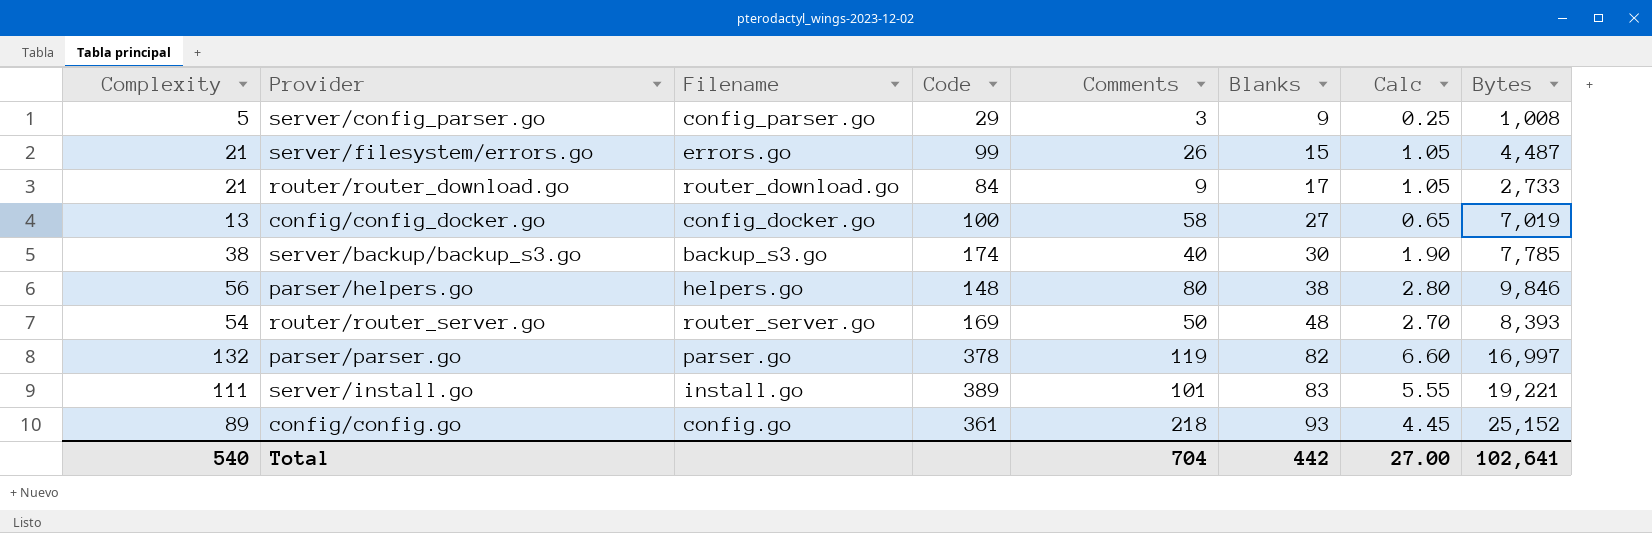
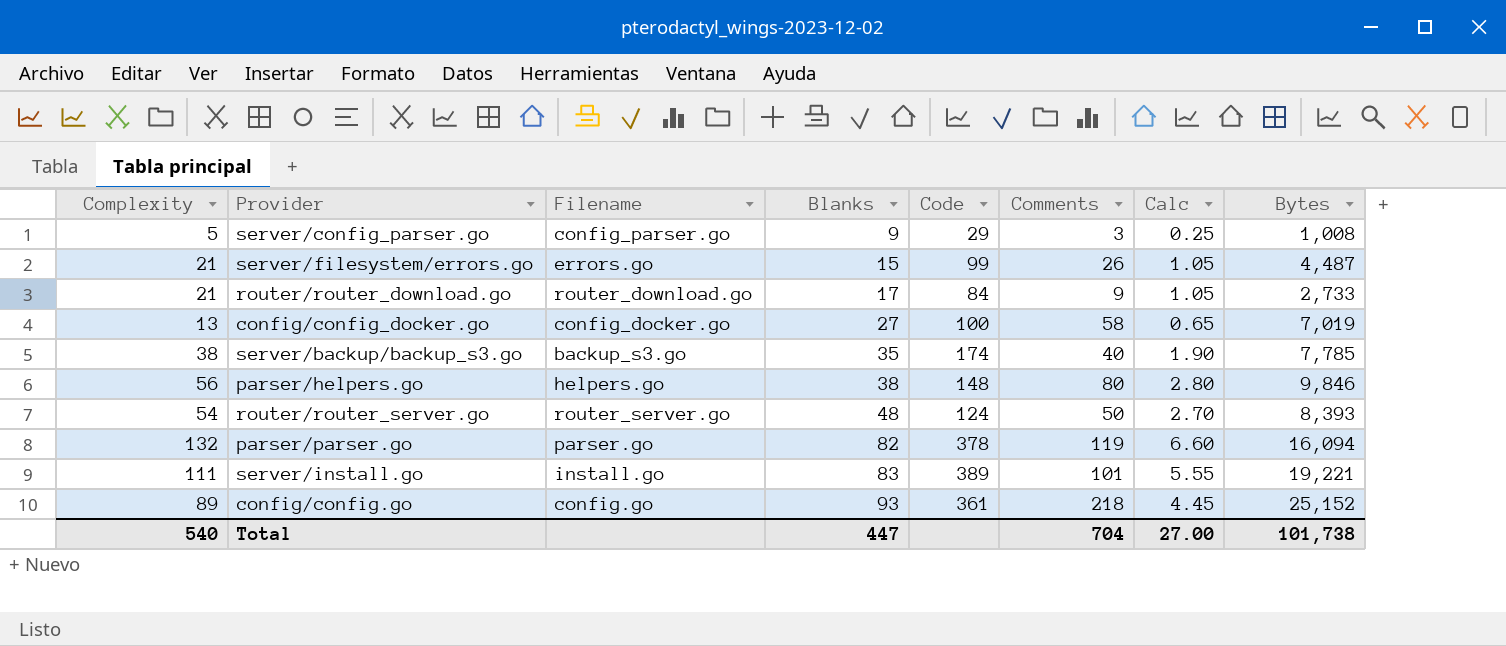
column Blanks | position: 6 -> 4
server/backup/backup_s3.go | Blanks: 30 -> 35
router/router_server.go | Code: 169 -> 124
parser/parser.go | Bytes: 16,997 -> 16,094
Total | Blanks: 442 -> 447
Total | Bytes: 102,641 -> 101,738

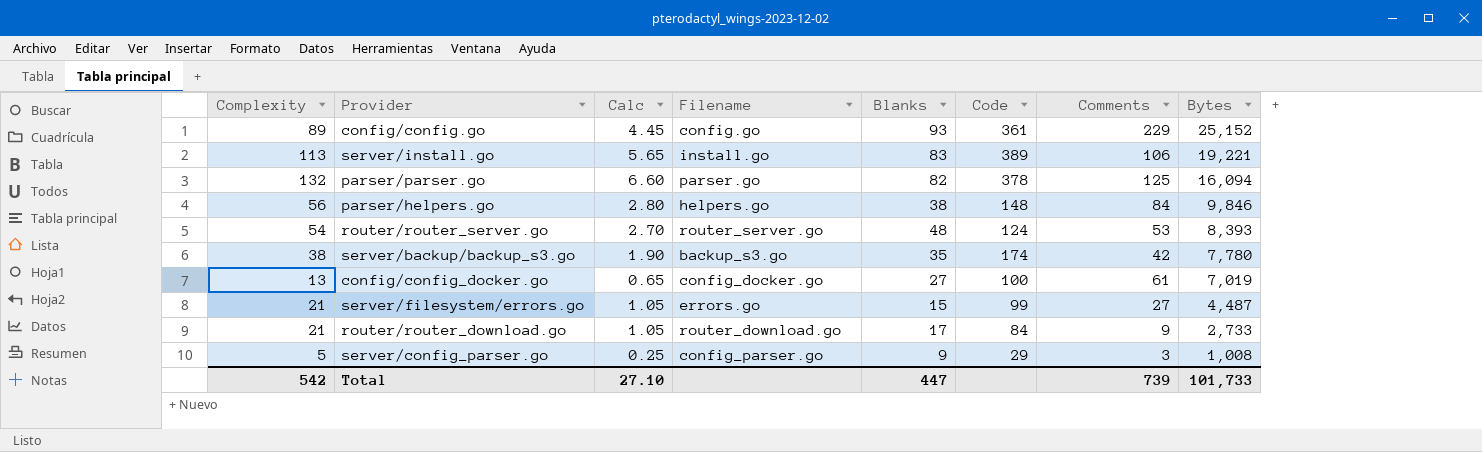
row order: Blanks ascending -> Bytes descending
column Calc | position: 7 -> 3
config/config.go | Comments: 218 -> 229
server/install.go | Complexity: 111 -> 113
server/install.go | Calc: 5.55 -> 5.65
server/install.go | Comments: 101 -> 106
parser/parser.go | Comments: 119 -> 125
parser/helpers.go | Comments: 80 -> 84
router/router_server.go | Comments: 50 -> 53
server/backup/backup_s3.go | Comments: 40 -> 42
server/backup/backup_s3.go | Bytes: 7,785 -> 7,780
config/config_docker.go | Comments: 58 -> 61
server/filesystem/errors.go | Comments: 26 -> 27
Total | Complexity: 540 -> 542
Total | Calc: 27.00 -> 27.10
Total | Comments: 704 -> 739
Total | Bytes: 101,738 -> 101,733

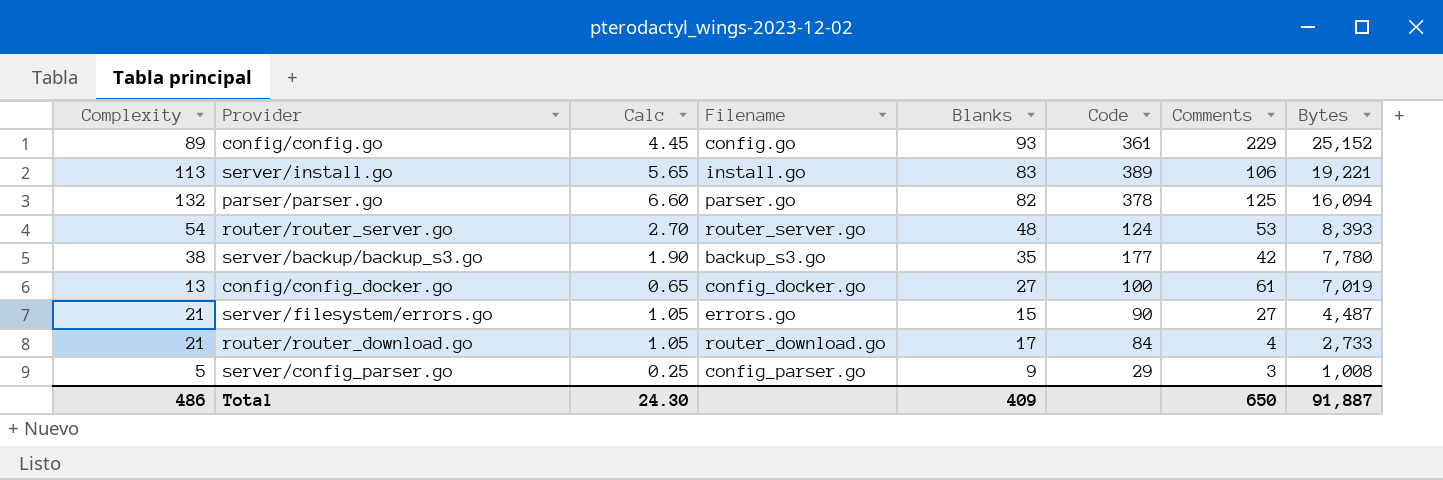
row parser/helpers.go: 56 | 2.80 | helpers.go | 38 | 148 | 84 | 9,846 -> none
server/backup/backup_s3.go | Code: 174 -> 177
server/filesystem/errors.go | Code: 99 -> 90
router/router_download.go | Comments: 9 -> 4
Total | Complexity: 542 -> 486
Total | Calc: 27.10 -> 24.30
Total | Blanks: 447 -> 409
Total | Comments: 739 -> 650
Total | Bytes: 101,733 -> 91,887

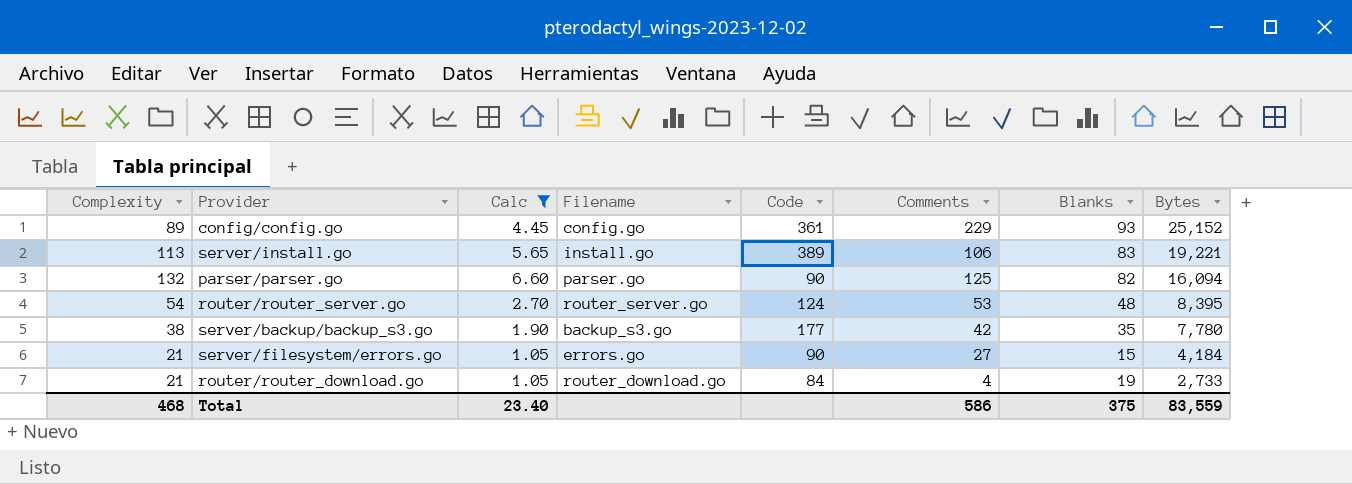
filter: none -> Calc >= 1.05
column Blanks | position: 5 -> 7
parser/parser.go | Code: 378 -> 90
router/router_server.go | Bytes: 8,393 -> 8,395
server/filesystem/errors.go | Bytes: 4,487 -> 4,184
router/router_download.go | Blanks: 17 -> 19
Total | Complexity: 486 -> 468
Total | Calc: 24.30 -> 23.40
Total | Comments: 650 -> 586
Total | Blanks: 409 -> 375
Total | Bytes: 91,887 -> 83,559

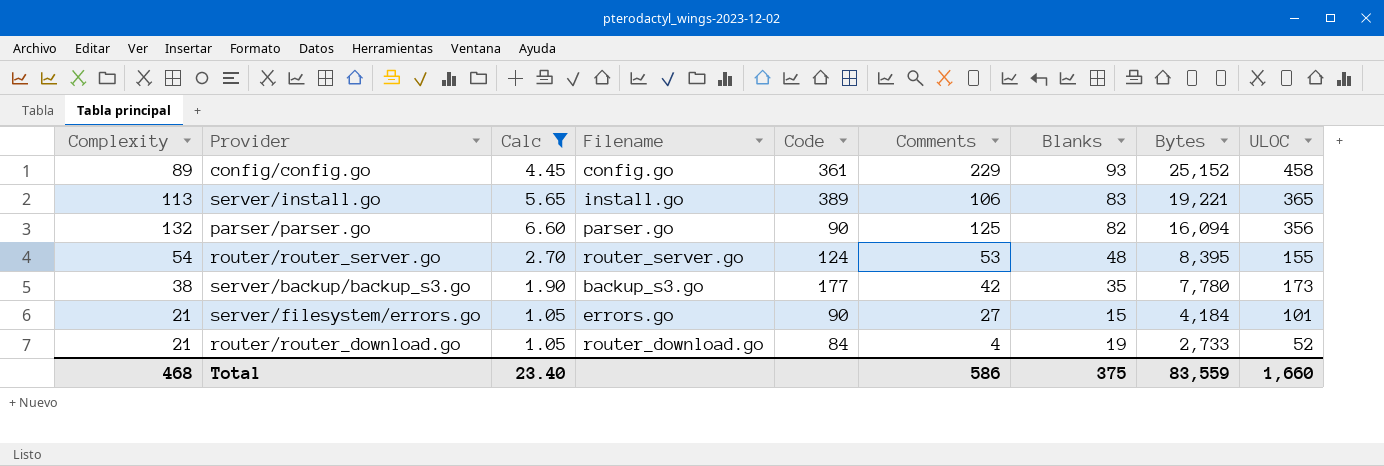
column ULOC | position: none -> 9

